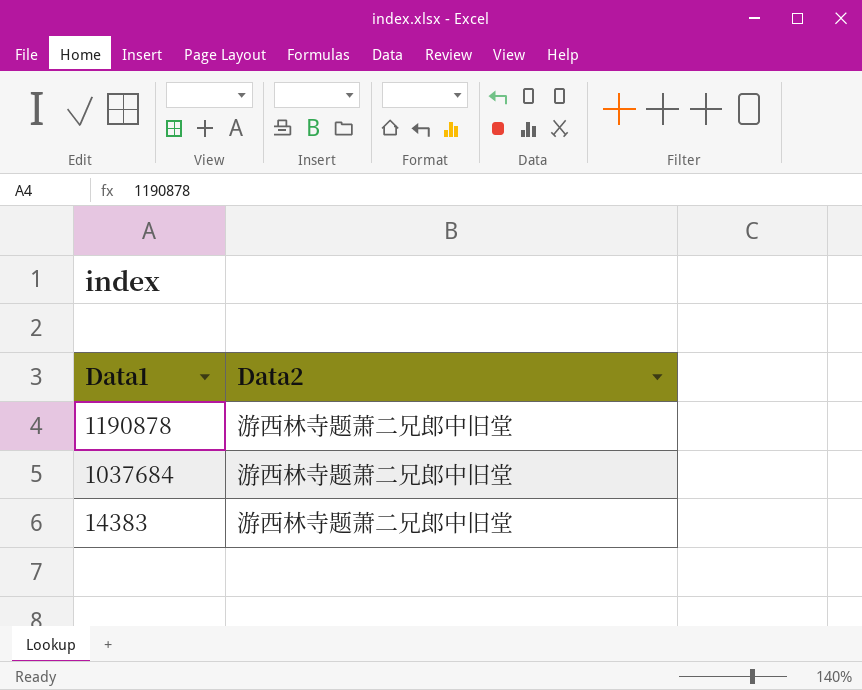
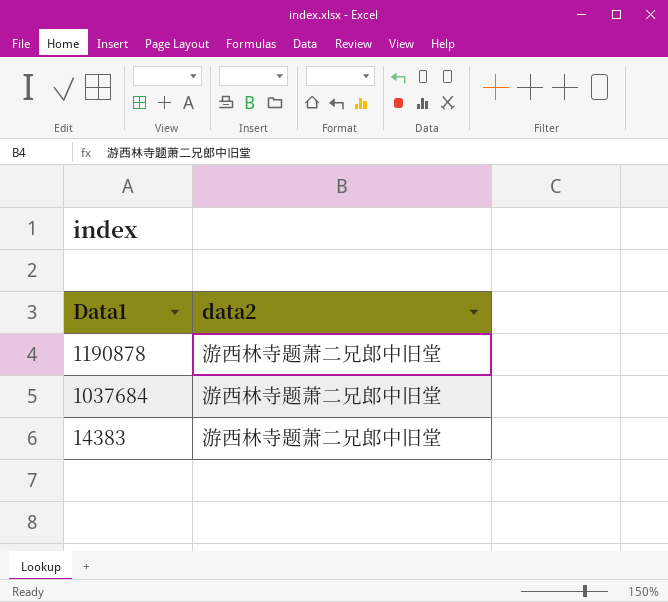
column name: Data2 -> data2

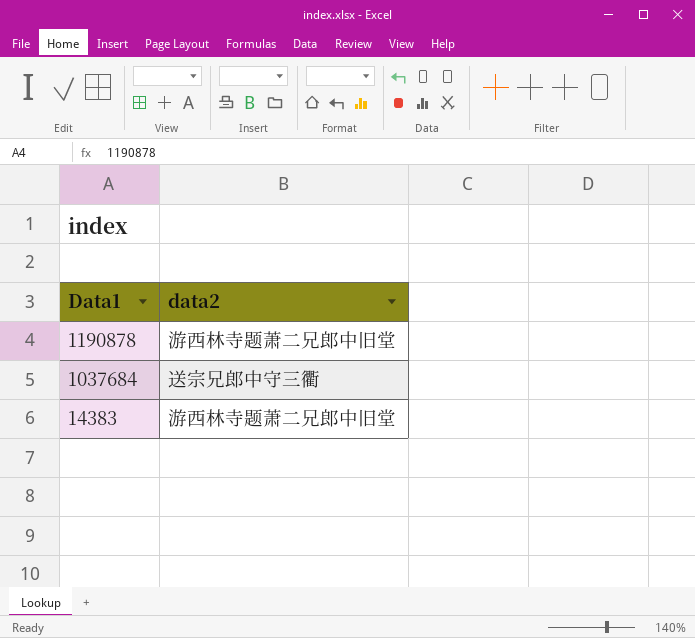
1037684 | data2: 游西林寺题萧二兄郎中旧堂 -> 送宗兄郎中守三衢

